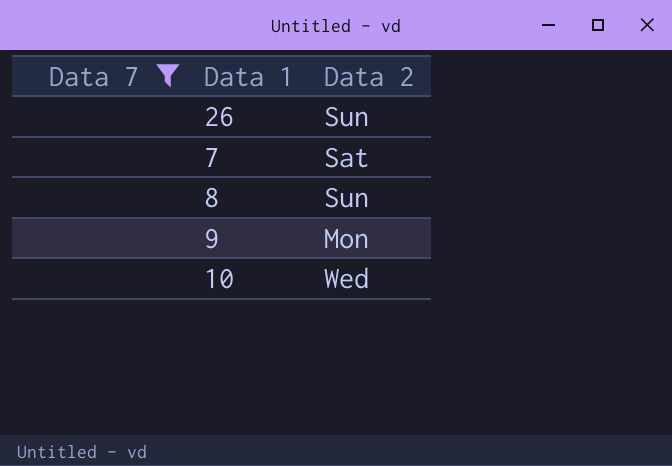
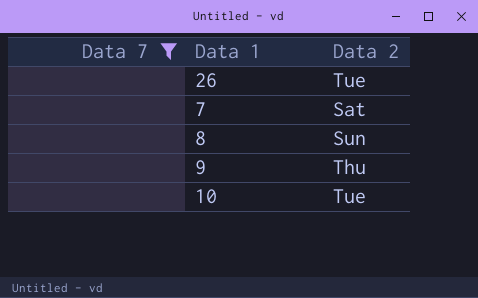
26 | Data 2: Sun -> Tue
9 | Data 2: Mon -> Thu
10 | Data 2: Wed -> Tue

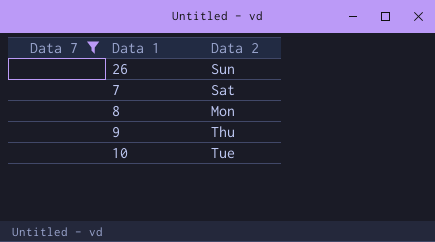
26 | Data 2: Tue -> Sun
8 | Data 2: Sun -> Mon

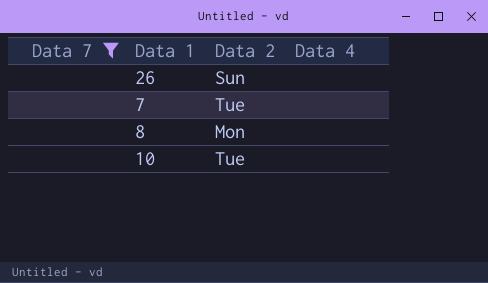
column Data 4 | position: none -> 4
row 9: none | Thu -> none
7 | Data 2: Sat -> Tue

